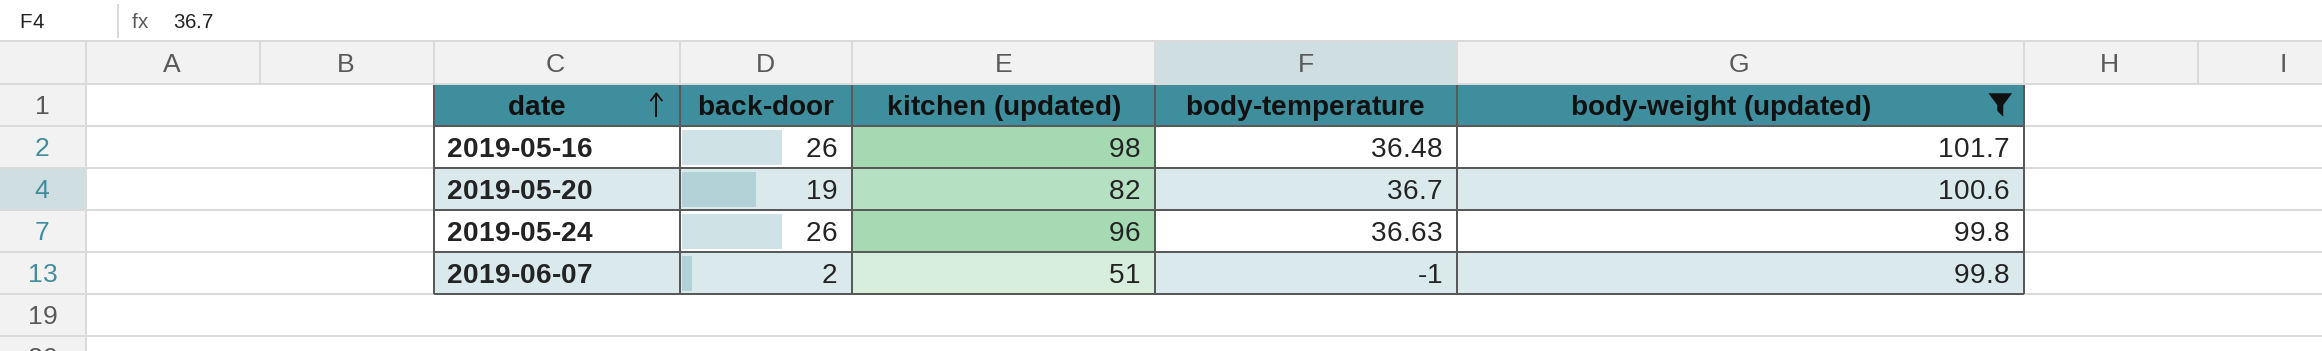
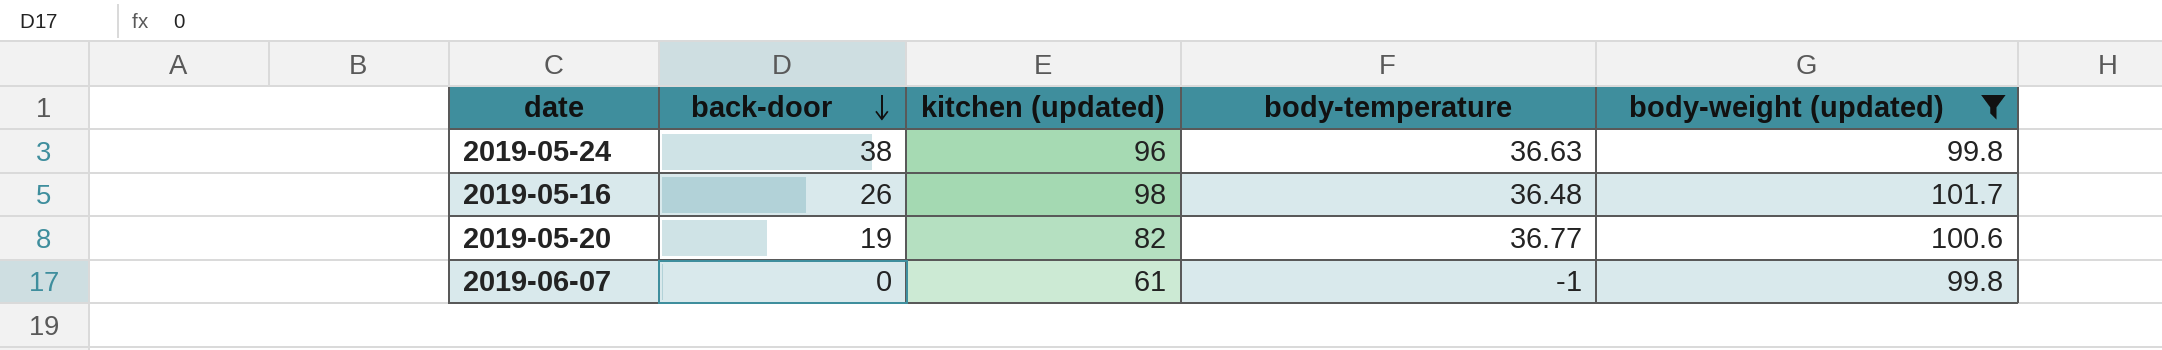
row order: date ascending -> back-door descending
2019-05-24 | back-door: 26 -> 38
2019-05-20 | body-temperature: 36.7 -> 36.77
2019-06-07 | back-door: 2 -> 0
2019-06-07 | kitchen (updated): 51 -> 61

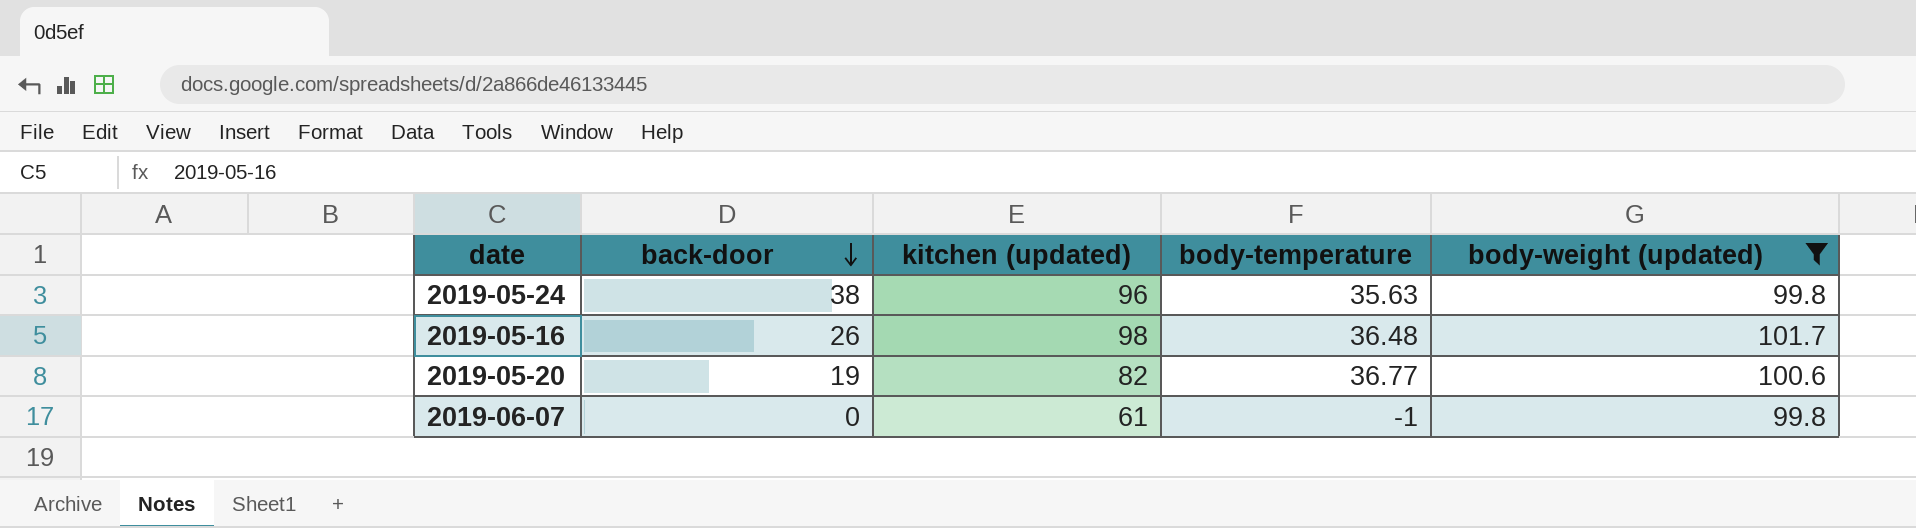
2019-05-24 | body-temperature: 36.63 -> 35.63

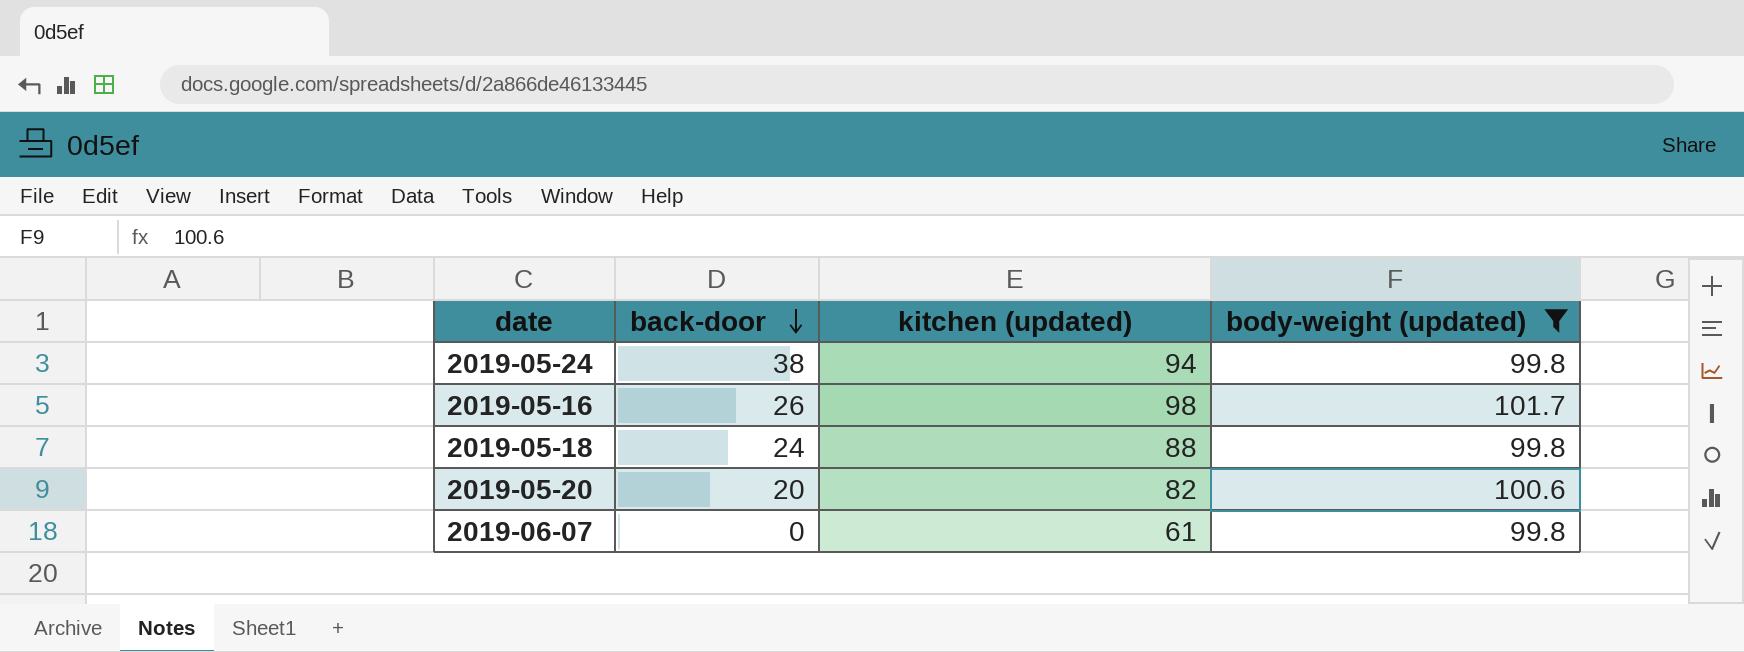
column body-temperature | position: 4 -> none
2019-05-24 | kitchen (updated): 96 -> 94
row 2019-05-18: none -> 24 | 88 | 99.8
2019-05-20 | back-door: 19 -> 20

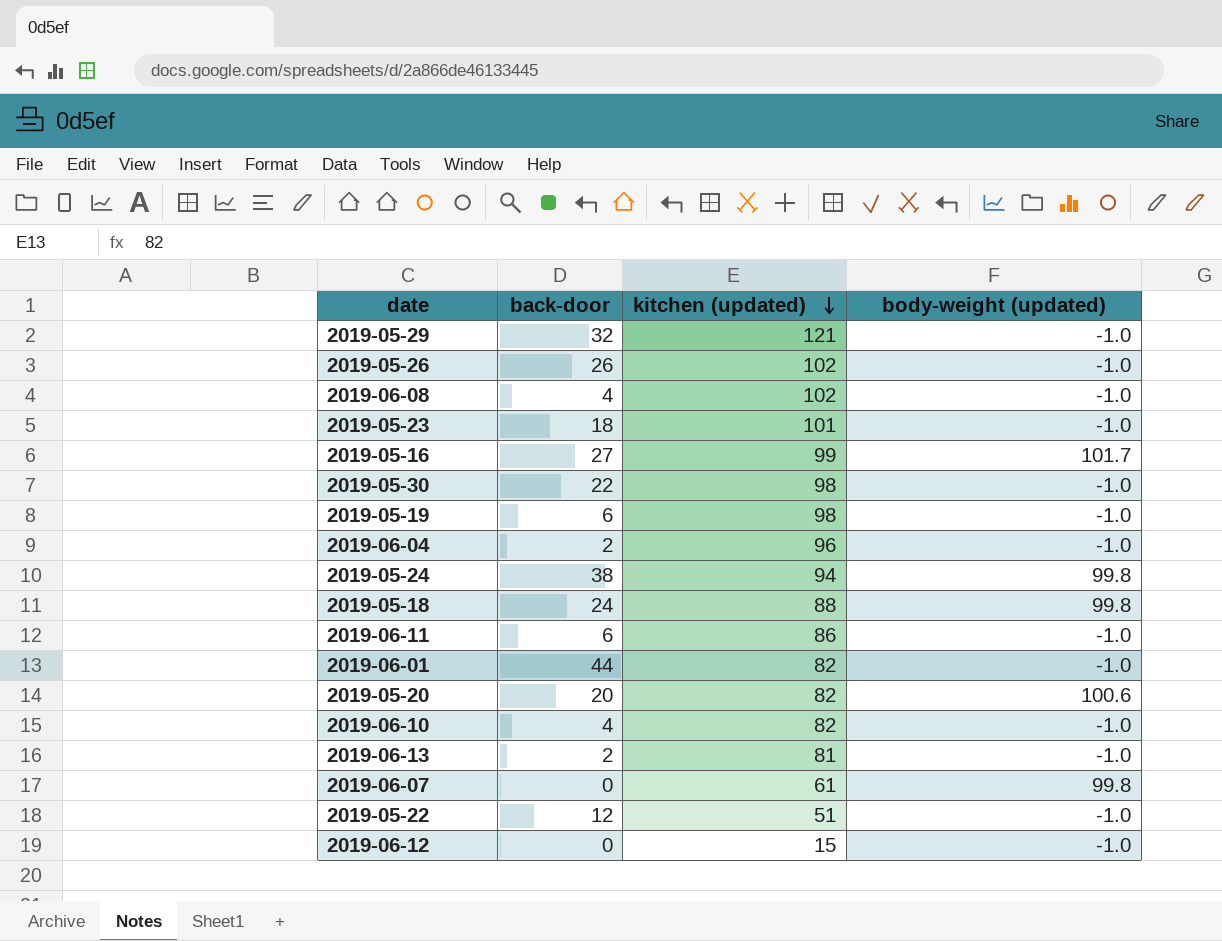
filter: body-weight (updated) != -1.0 -> none
row order: back-door descending -> kitchen (updated) descending
2019-05-16 | back-door: 26 -> 27
2019-05-16 | kitchen (updated): 98 -> 99

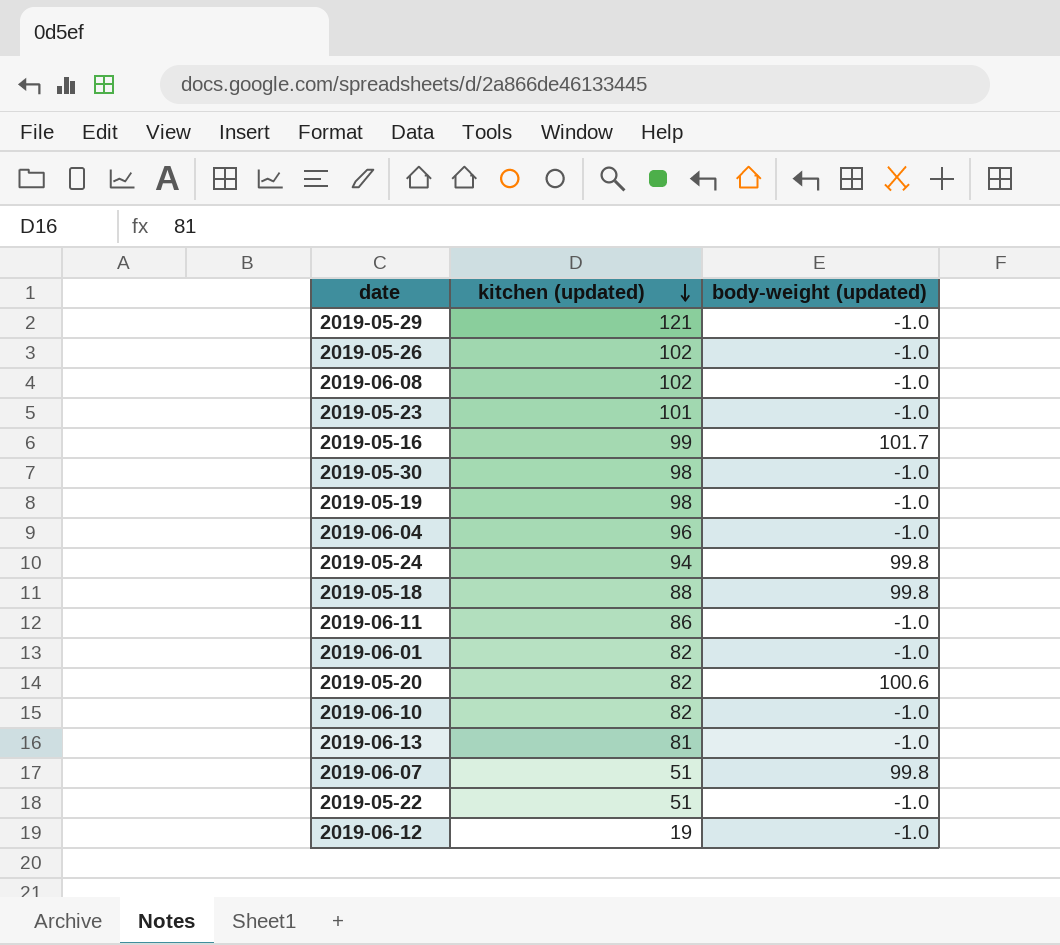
column back-door | position: 2 -> none
2019-06-07 | kitchen (updated): 61 -> 51
2019-06-12 | kitchen (updated): 15 -> 19

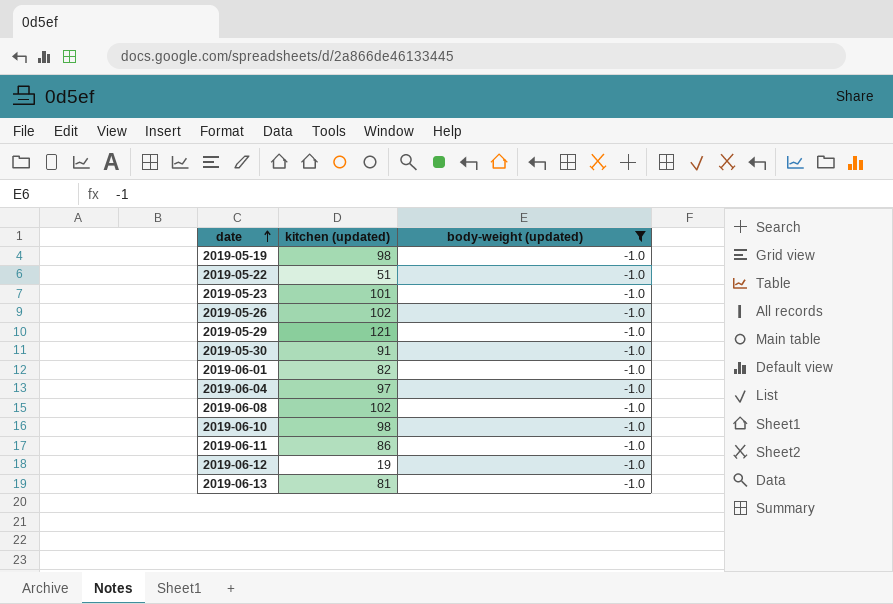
filter: none -> body-weight (updated) = -1.0
row order: kitchen (updated) descending -> date ascending
2019-05-30 | kitchen (updated): 98 -> 91
2019-06-04 | kitchen (updated): 96 -> 97
2019-06-10 | kitchen (updated): 82 -> 98

